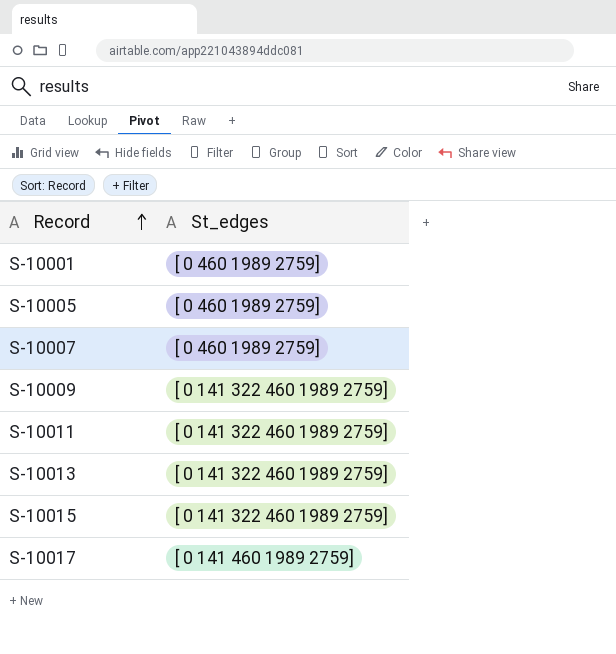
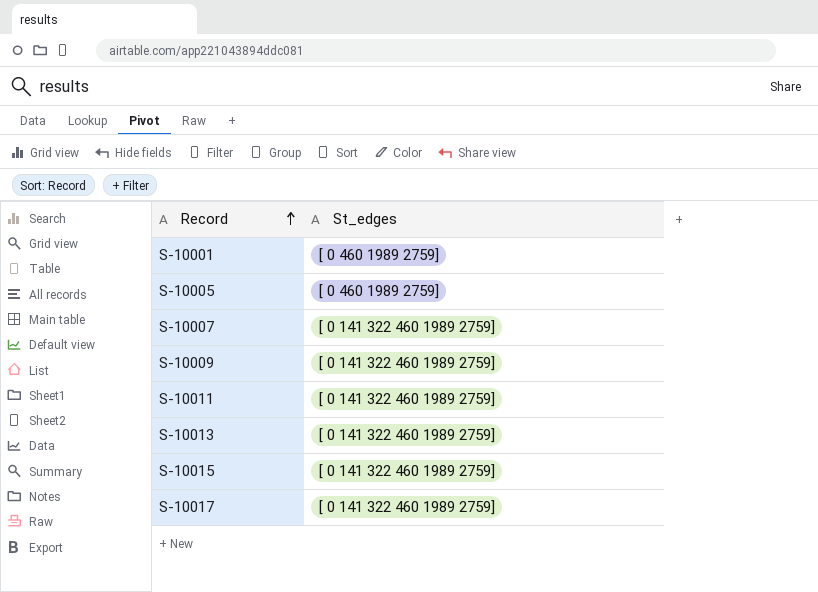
S-10007 | St_edges: [ 0 460 1989 2759] -> [ 0 141 322 460 1989 2759]
S-10017 | St_edges: [ 0 141 460 1989 2759] -> [ 0 141 322 460 1989 2759]

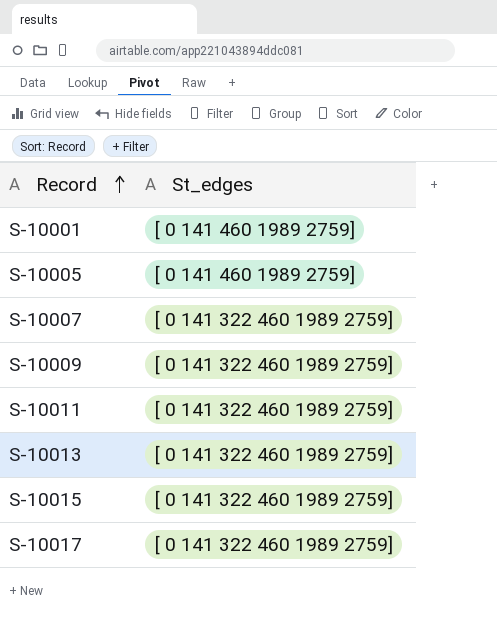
S-10001 | St_edges: [ 0 460 1989 2759] -> [ 0 141 460 1989 2759]
S-10005 | St_edges: [ 0 460 1989 2759] -> [ 0 141 460 1989 2759]

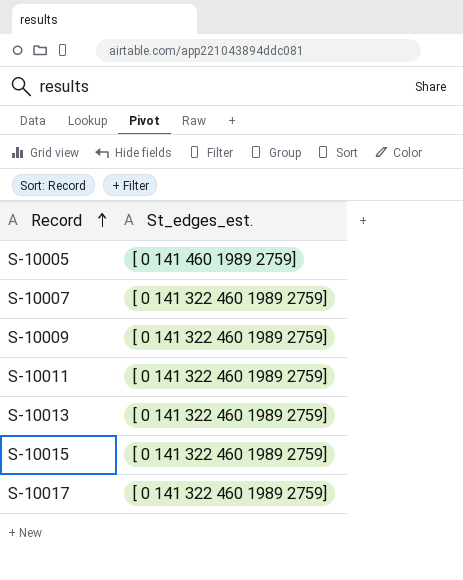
column name: St_edges -> St_edges_est.
row S-10001: [ 0 141 460 1989 2759] -> none

